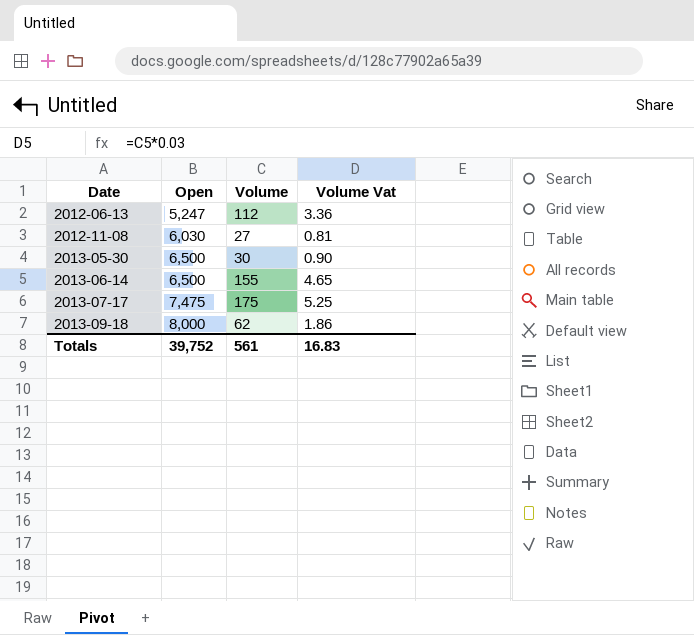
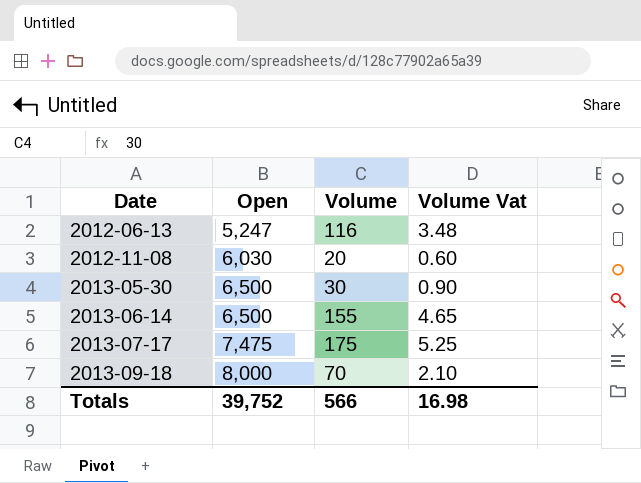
2012-06-13 | Volume: 112 -> 116
2012-06-13 | Volume Vat: 3.36 -> 3.48
2012-11-08 | Volume: 27 -> 20
2012-11-08 | Volume Vat: 0.81 -> 0.60
2013-09-18 | Volume: 62 -> 70
2013-09-18 | Volume Vat: 1.86 -> 2.10
Totals | Volume: 561 -> 566
Totals | Volume Vat: 16.83 -> 16.98

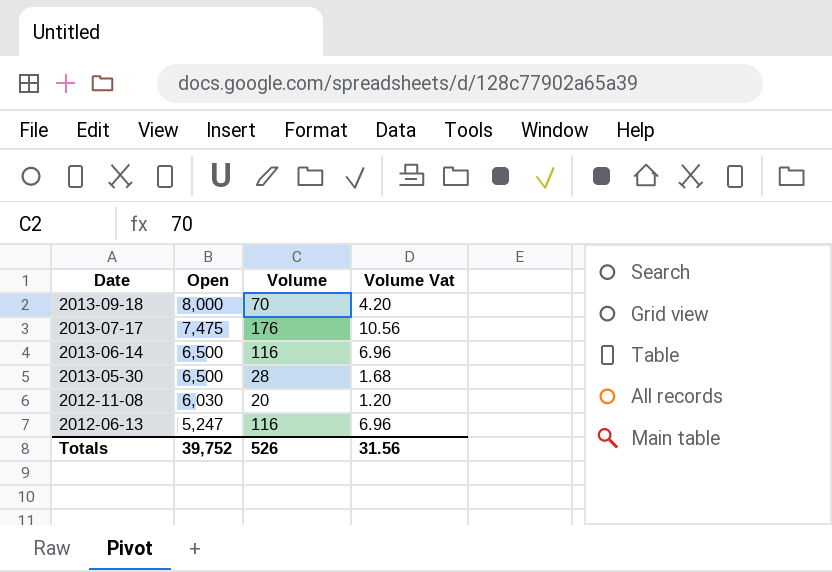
row order: Date ascending -> Date descending
column Volume Vat | formula: [Volume] * 0.03 -> [Volume] * 0.06
2013-07-17 | Volume: 175 -> 176
2013-06-14 | Volume: 155 -> 116
2013-05-30 | Volume: 30 -> 28
Totals | Volume: 566 -> 526
Totals | Volume Vat: 16.98 -> 31.56

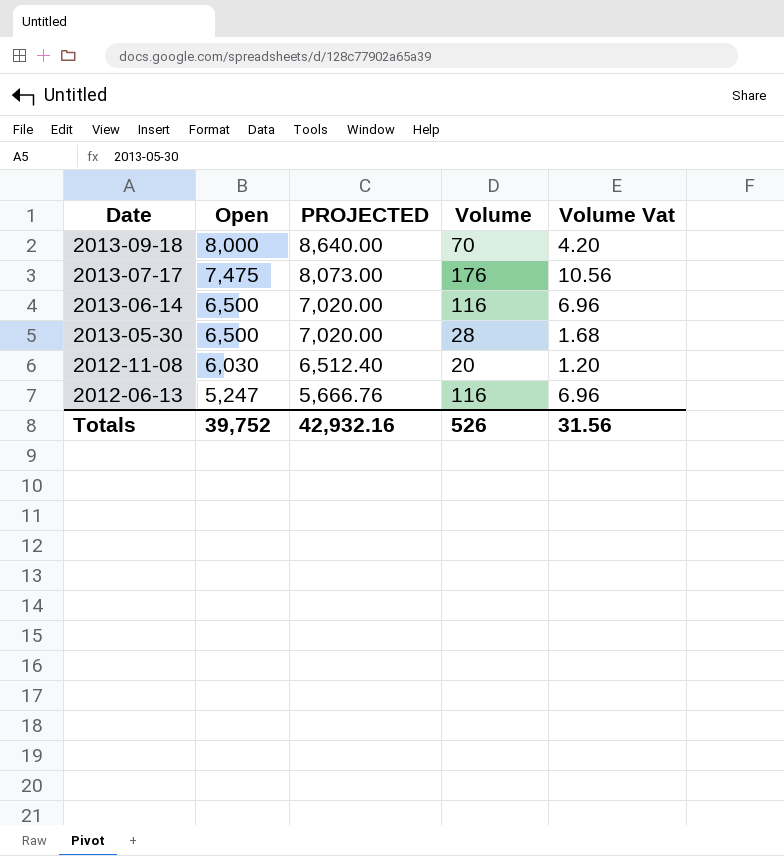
column PROJECTED | formula: none -> [Open] * 1.08

